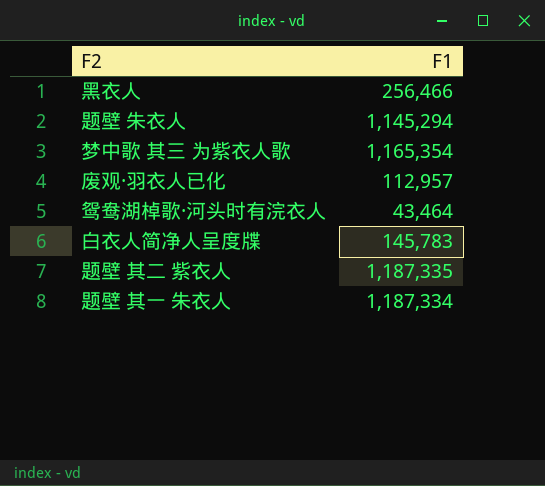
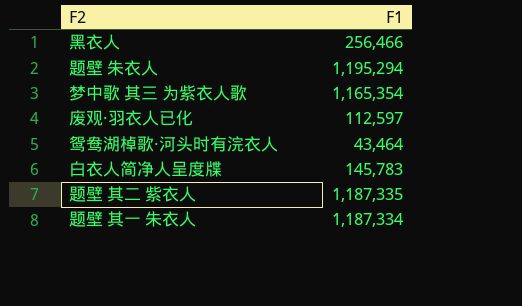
题壁 朱衣人 | F1: 1,145,294 -> 1,195,294
废观·羽衣人已化 | F1: 112,957 -> 112,597

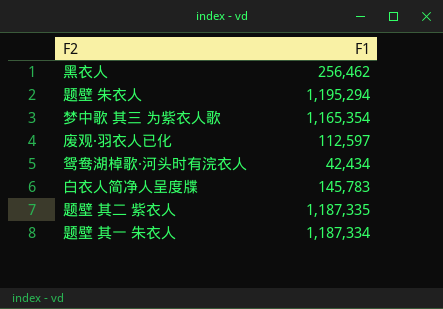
黑衣人 | F1: 256,466 -> 256,462
鸳鸯湖棹歌·河头时有浣衣人 | F1: 43,464 -> 42,434

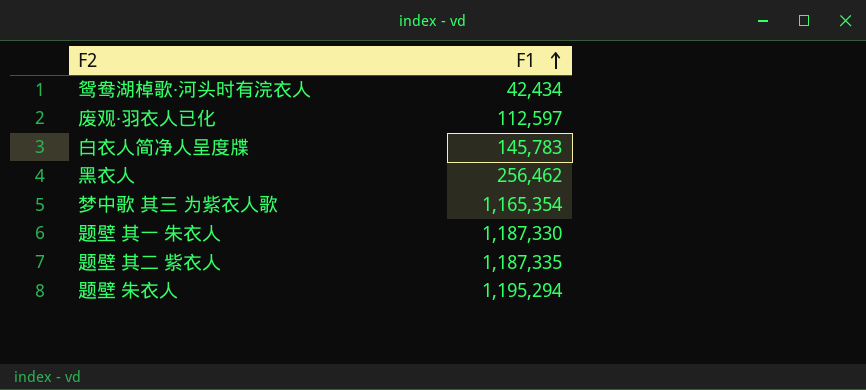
row order: none -> F1 ascending
题壁 其一 朱衣人 | F1: 1,187,334 -> 1,187,330

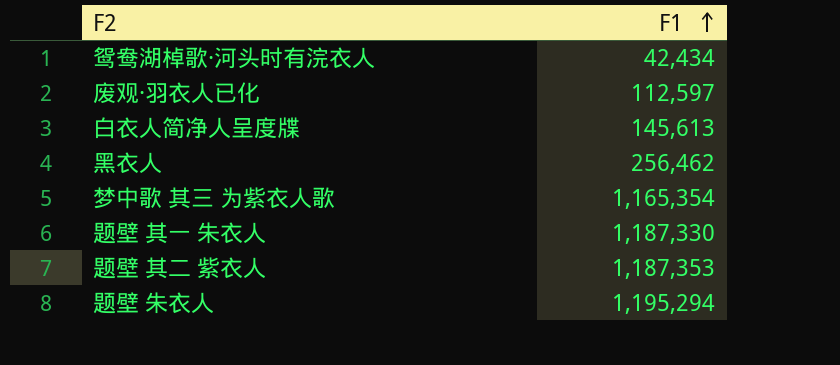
白衣人简净人呈度牒 | F1: 145,783 -> 145,613
题壁 其二 紫衣人 | F1: 1,187,335 -> 1,187,353

